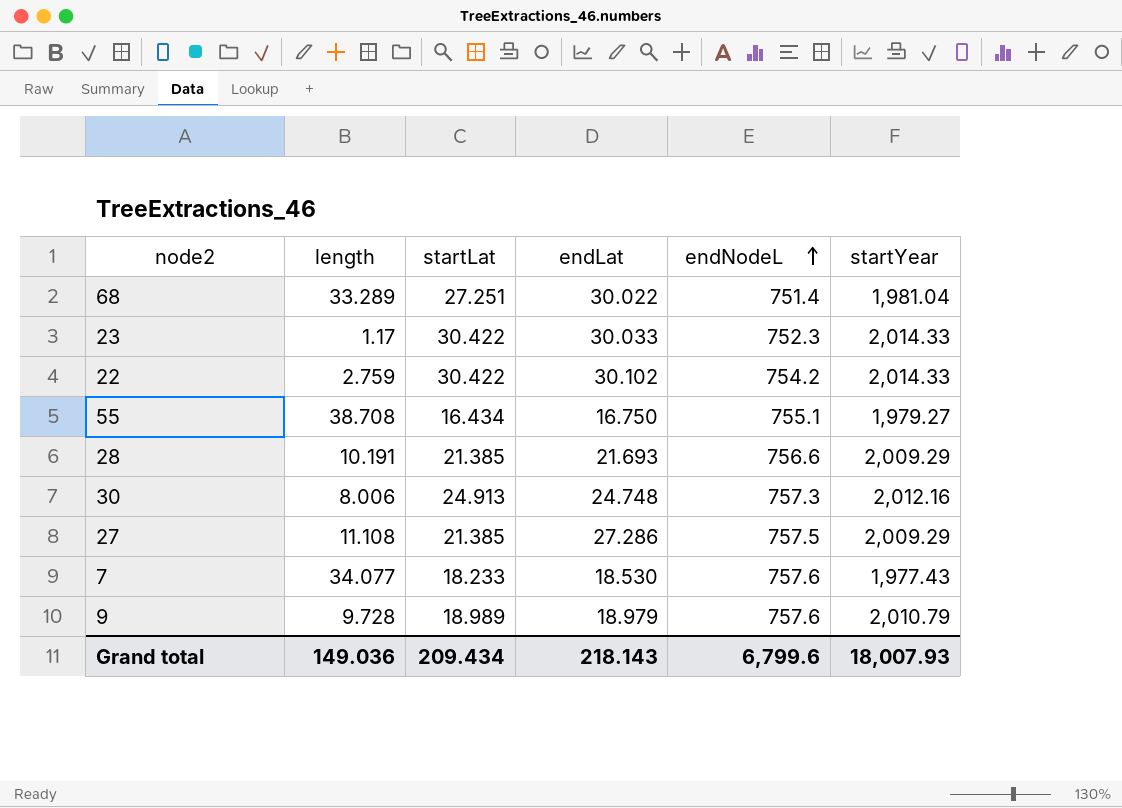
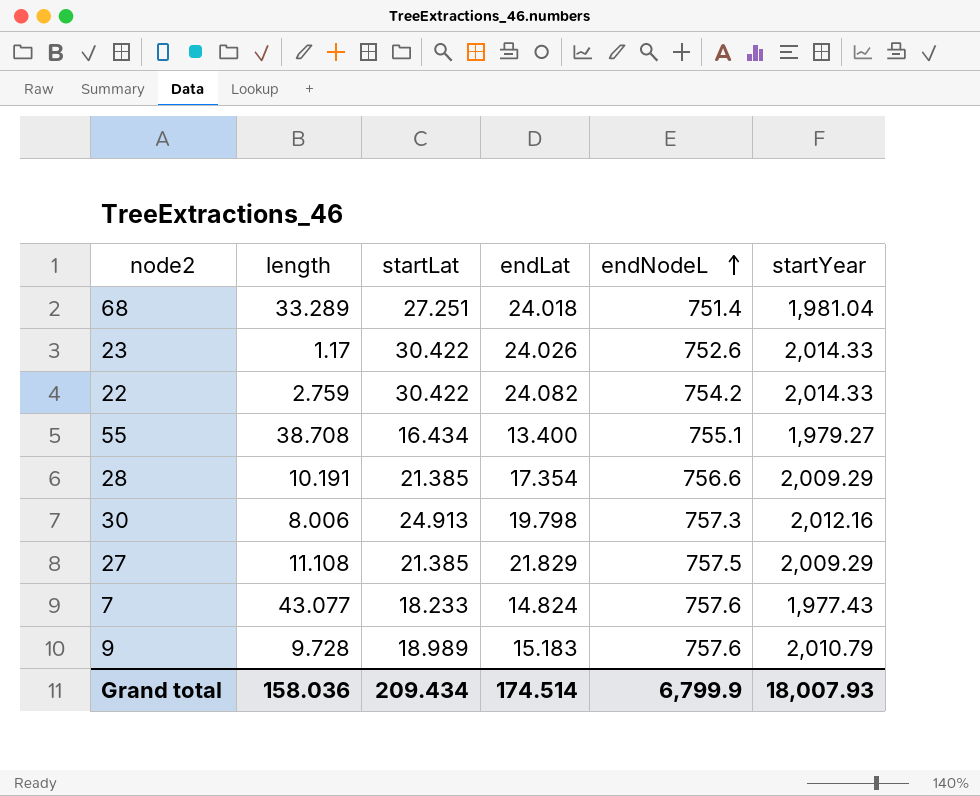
68 | endLat: 30.022 -> 24.018
23 | endLat: 30.033 -> 24.026
23 | endNodeL: 752.3 -> 752.6
22 | endLat: 30.102 -> 24.082
55 | endLat: 16.750 -> 13.400
28 | endLat: 21.693 -> 17.354
30 | endLat: 24.748 -> 19.798
27 | endLat: 27.286 -> 21.829
7 | length: 34.077 -> 43.077
7 | endLat: 18.530 -> 14.824
9 | endLat: 18.979 -> 15.183
Grand total | length: 149.036 -> 158.036
Grand total | endLat: 218.143 -> 174.514
Grand total | endNodeL: 6,799.6 -> 6,799.9

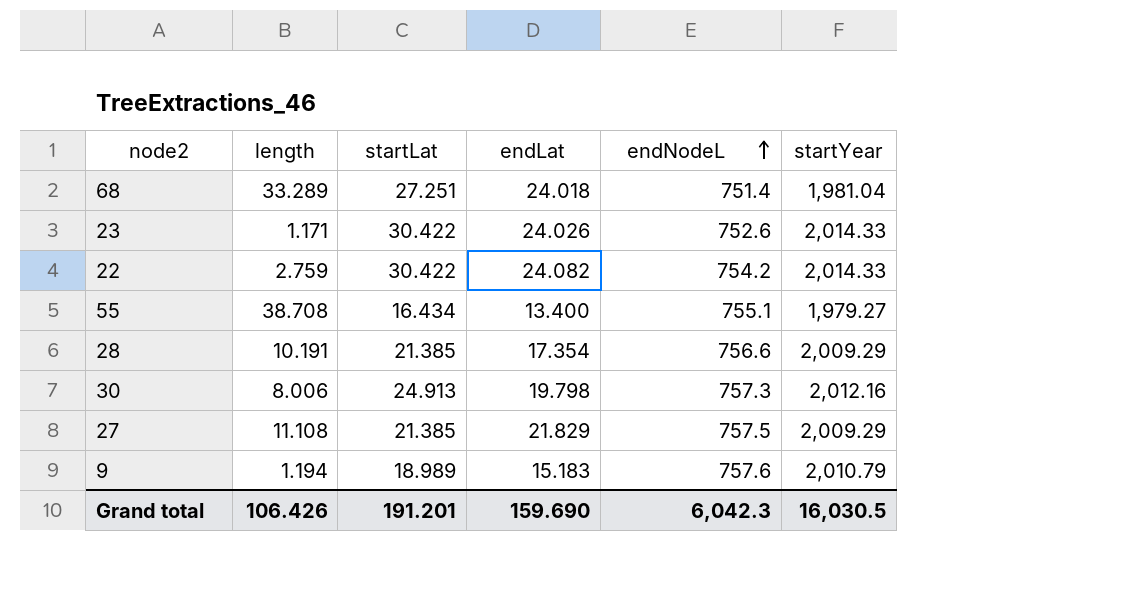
row 7: 43.077 | 18.233 | 14.824 | 757.6 | 1,977.43 -> none
23 | length: 1.17 -> 1.171
9 | length: 9.728 -> 1.194
Grand total | length: 158.036 -> 106.426
Grand total | startLat: 209.434 -> 191.201
Grand total | endLat: 174.514 -> 159.690
Grand total | endNodeL: 6,799.9 -> 6,042.3
Grand total | startYear: 18,007.93 -> 16,030.5

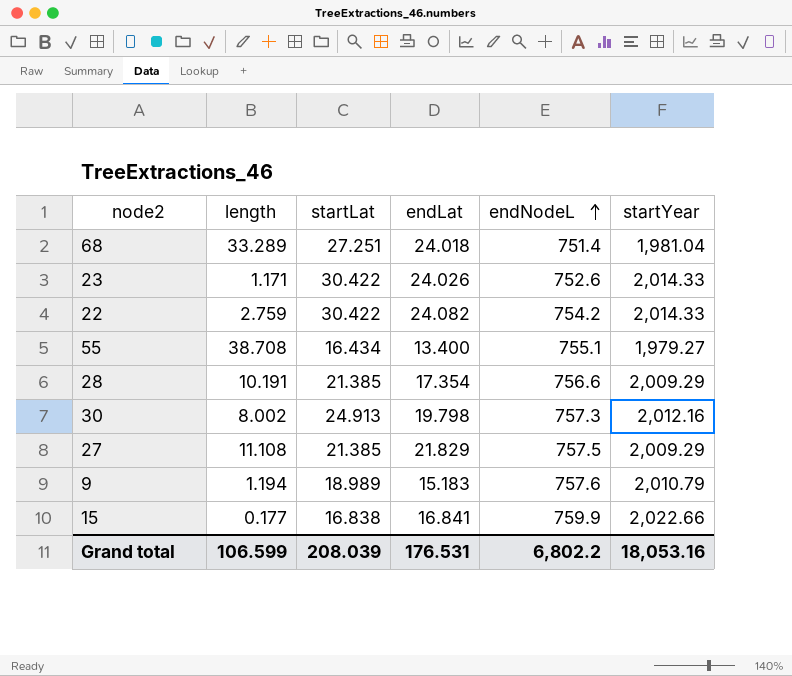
30 | length: 8.006 -> 8.002
row 15: none -> 0.177 | 16.838 | 16.841 | 759.9 | 2,022.66
Grand total | length: 106.426 -> 106.599
Grand total | startLat: 191.201 -> 208.039
Grand total | endLat: 159.690 -> 176.531
Grand total | endNodeL: 6,042.3 -> 6,802.2
Grand total | startYear: 16,030.5 -> 18,053.16

